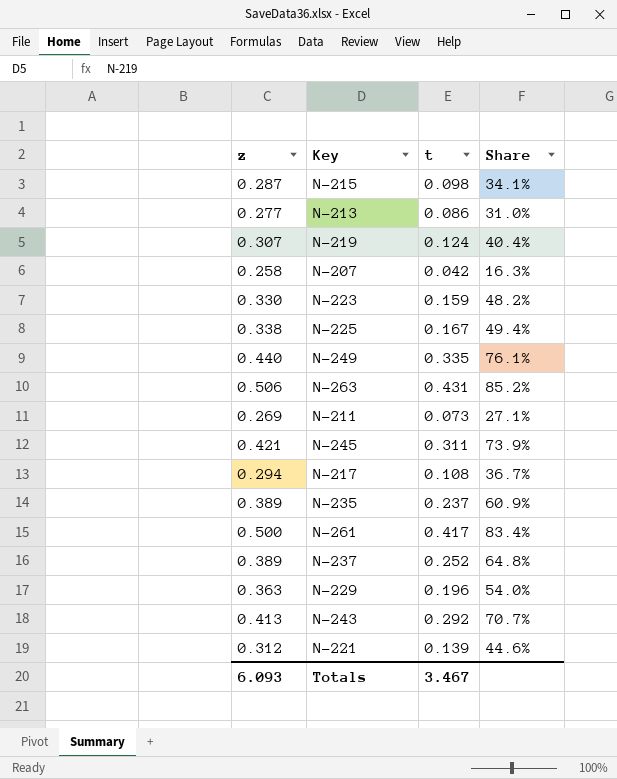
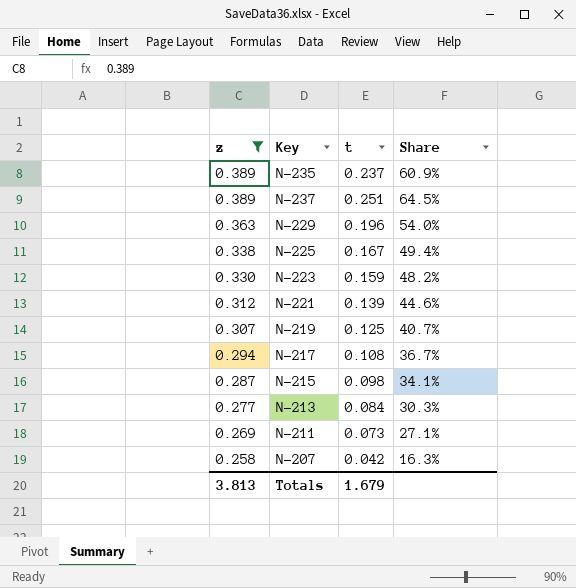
filter: none -> z <= 0.389
row order: none -> z descending
N-237 | t: 0.252 -> 0.251
N-237 | Share: 64.8% -> 64.5%
N-219 | t: 0.124 -> 0.125
N-219 | Share: 40.4% -> 40.7%
N-213 | t: 0.086 -> 0.084
N-213 | Share: 31.0% -> 30.3%
Totals | z: 6.093 -> 3.813
Totals | t: 3.467 -> 1.679

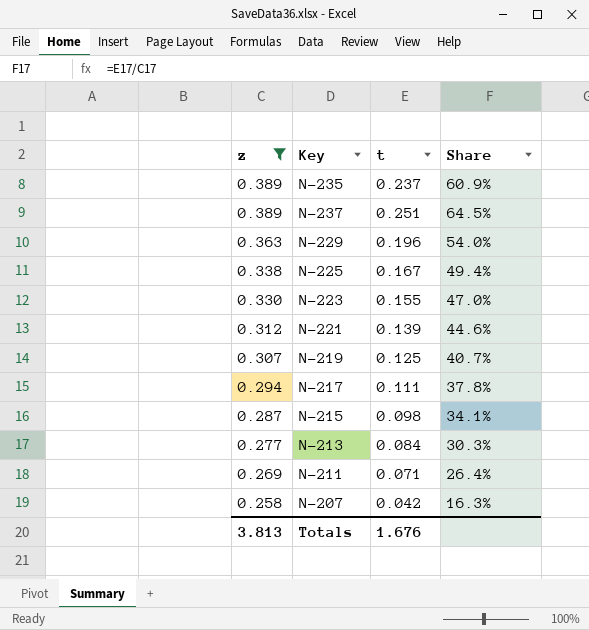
N-223 | t: 0.159 -> 0.155
N-223 | Share: 48.2% -> 47.0%
N-217 | t: 0.108 -> 0.111
N-217 | Share: 36.7% -> 37.8%
N-211 | t: 0.073 -> 0.071
N-211 | Share: 27.1% -> 26.4%
Totals | t: 1.679 -> 1.676

